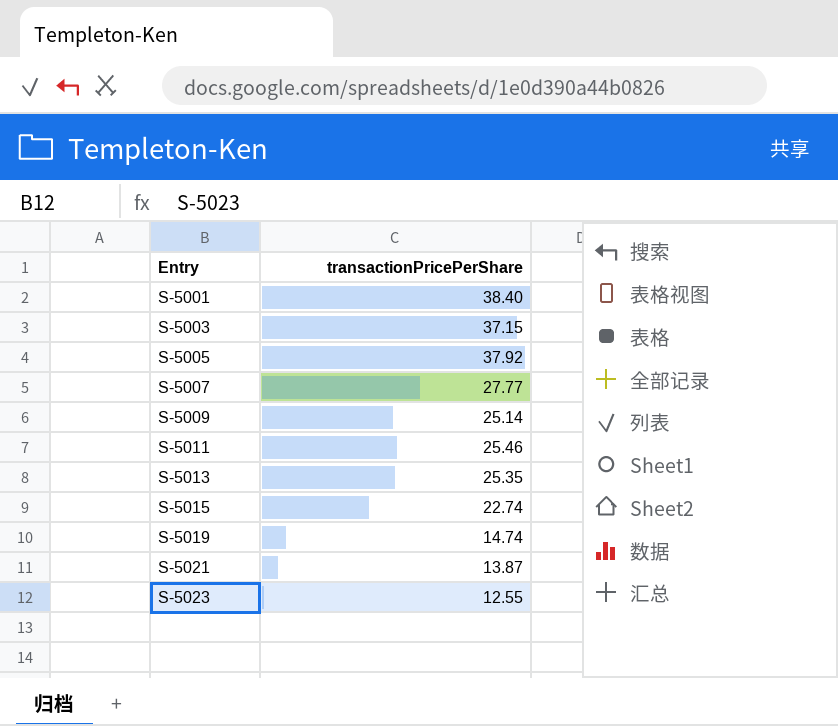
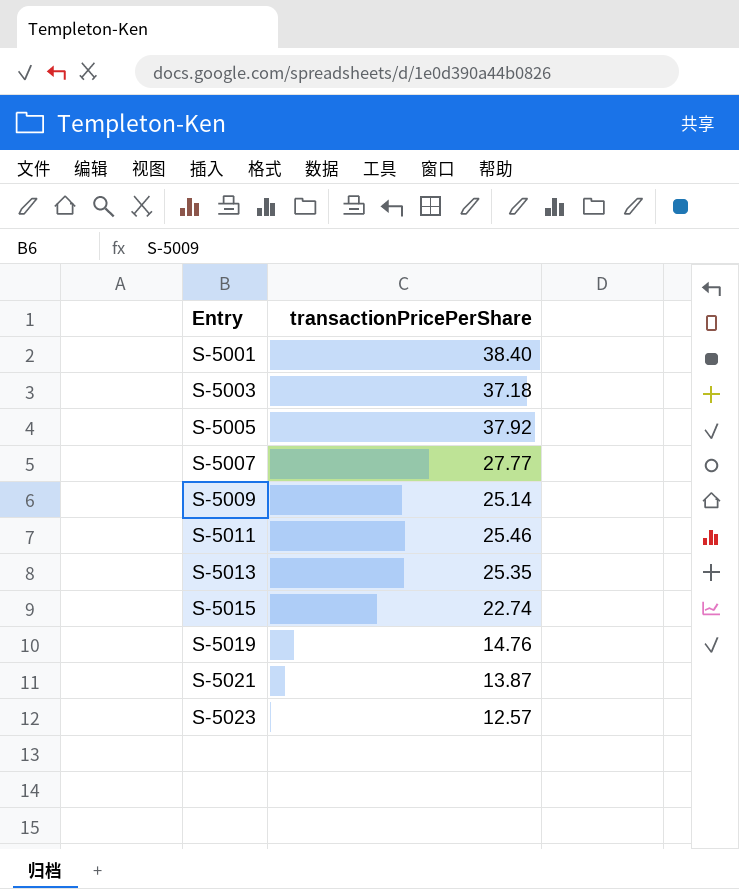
S-5003 | transactionPricePerShare: 37.15 -> 37.18
S-5019 | transactionPricePerShare: 14.74 -> 14.76
S-5023 | transactionPricePerShare: 12.55 -> 12.57

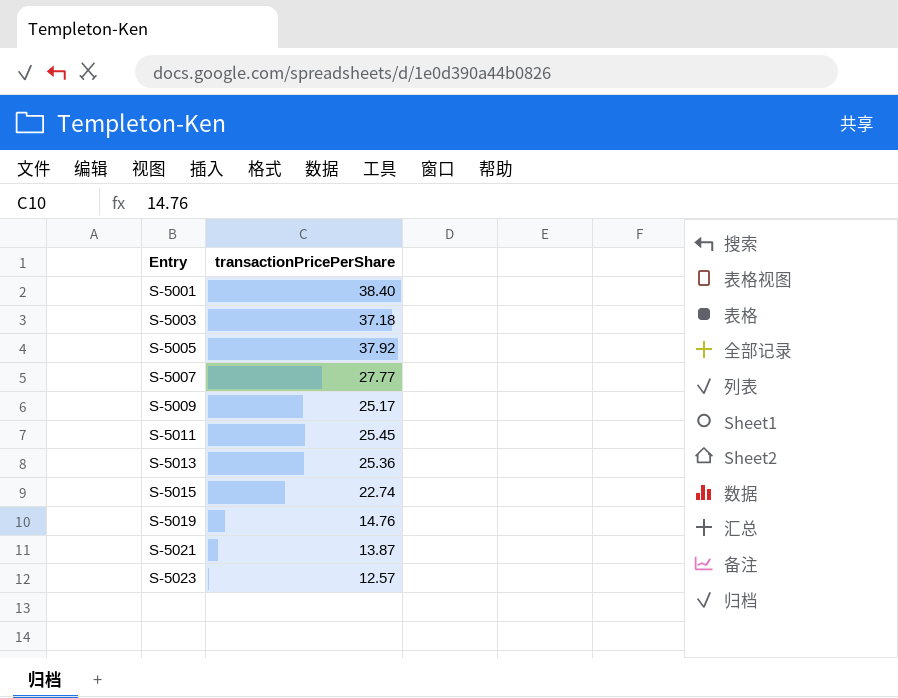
S-5009 | transactionPricePerShare: 25.14 -> 25.17
S-5011 | transactionPricePerShare: 25.46 -> 25.45
S-5013 | transactionPricePerShare: 25.35 -> 25.36

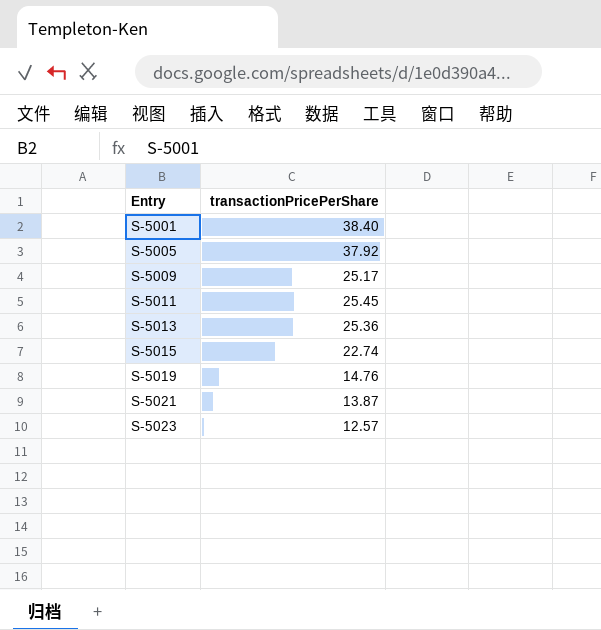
row S-5003: 37.18 -> none
row S-5007: 27.77 -> none

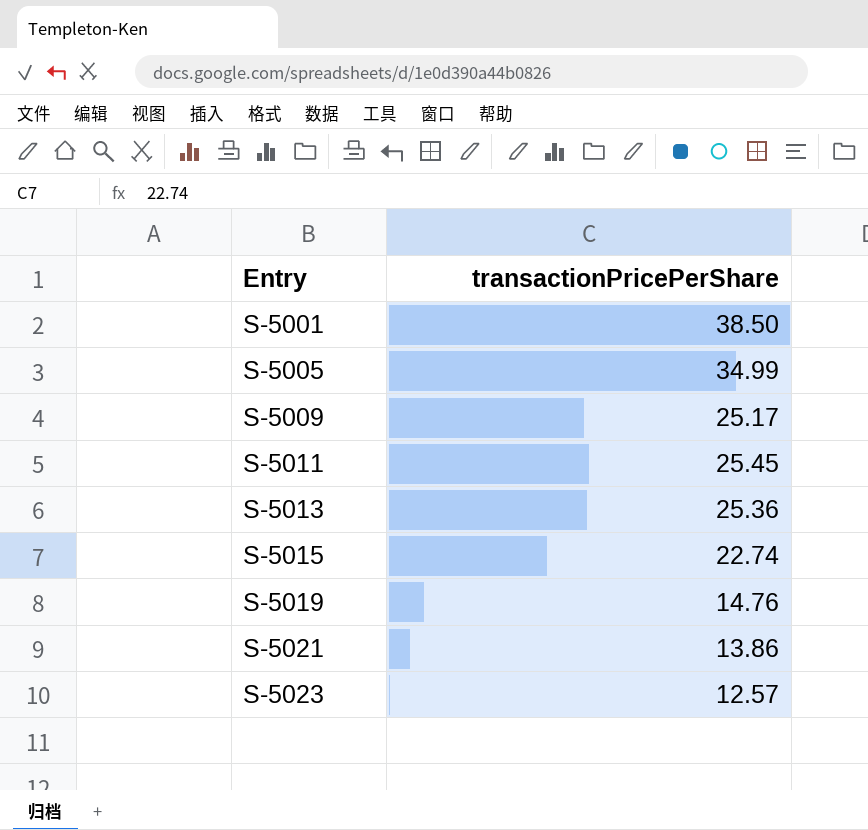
S-5001 | transactionPricePerShare: 38.40 -> 38.50
S-5005 | transactionPricePerShare: 37.92 -> 34.99
S-5021 | transactionPricePerShare: 13.87 -> 13.86

